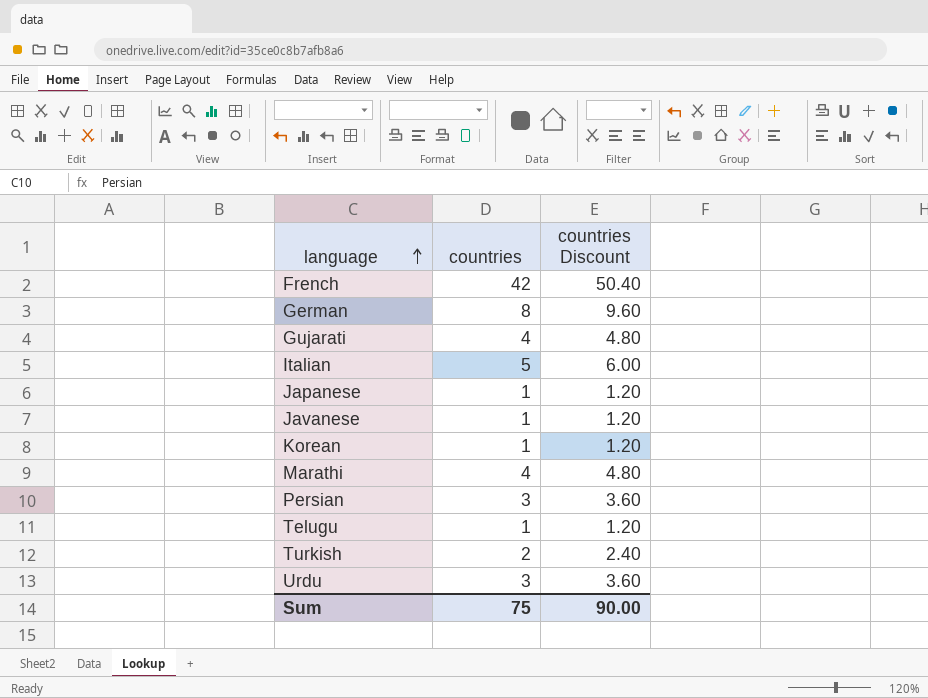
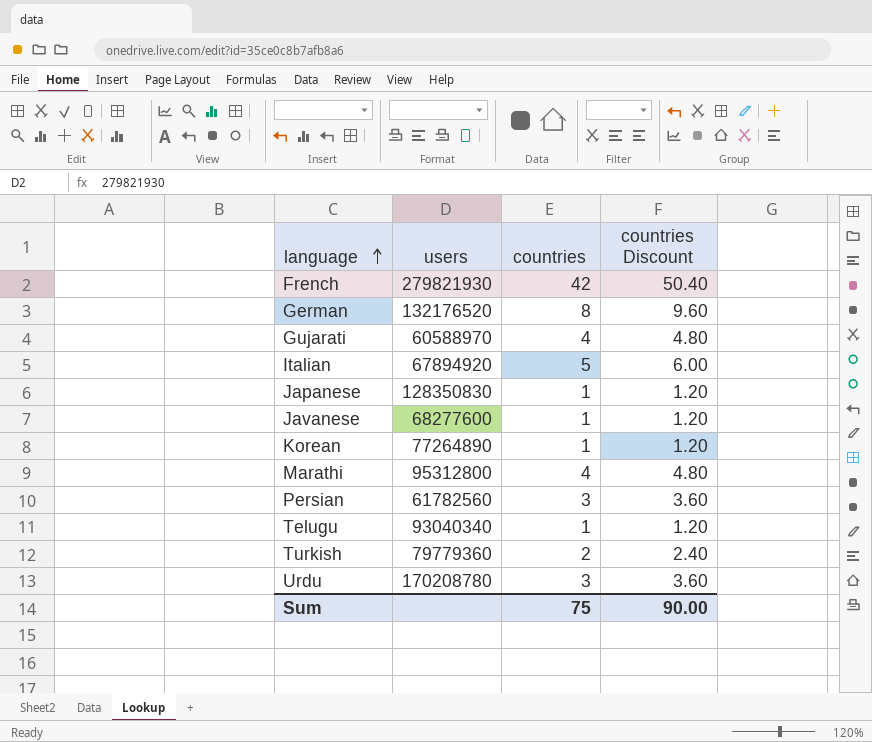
column users | position: none -> 2

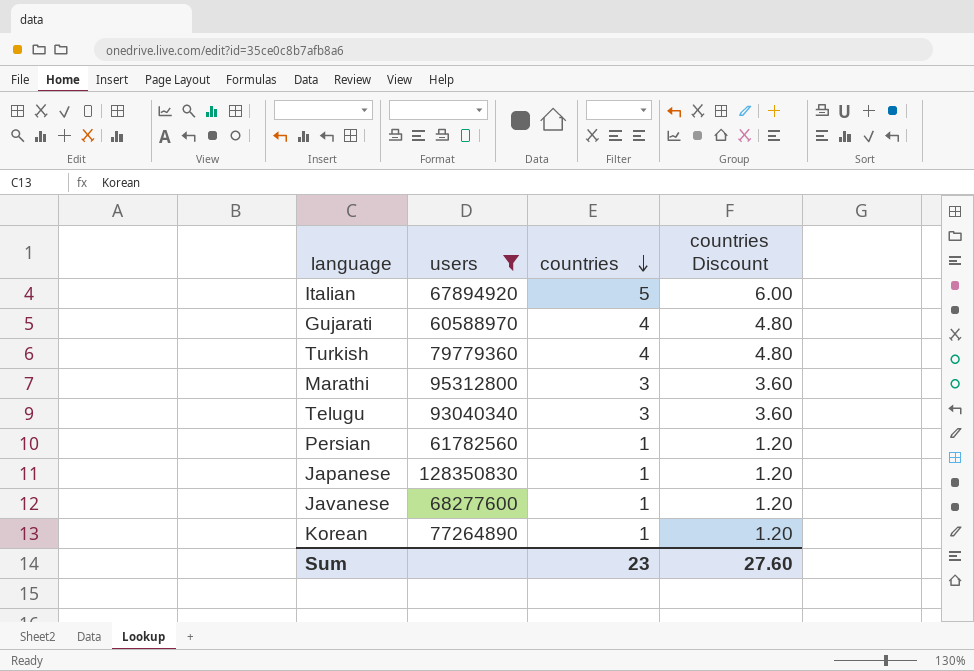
filter: none -> users <= 128350830
row order: language ascending -> countries descending
Turkish | countries: 2 -> 4
Turkish | countries Discount: 2.40 -> 4.80
Marathi | countries: 4 -> 3
Marathi | countries Discount: 4.80 -> 3.60
Telugu | countries: 1 -> 3
Telugu | countries Discount: 1.20 -> 3.60
Persian | countries: 3 -> 1
Persian | countries Discount: 3.60 -> 1.20
Sum | countries: 75 -> 23
Sum | countries Discount: 90.00 -> 27.60

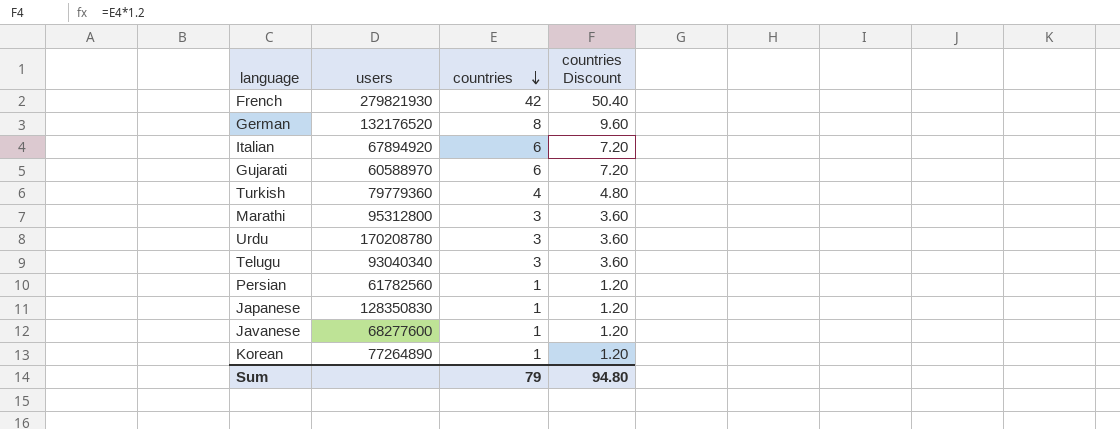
filter: users <= 128350830 -> none
Italian | countries: 5 -> 6
Italian | countries Discount: 6.00 -> 7.20
Gujarati | countries: 4 -> 6
Gujarati | countries Discount: 4.80 -> 7.20
Sum | countries: 23 -> 79
Sum | countries Discount: 27.60 -> 94.80

